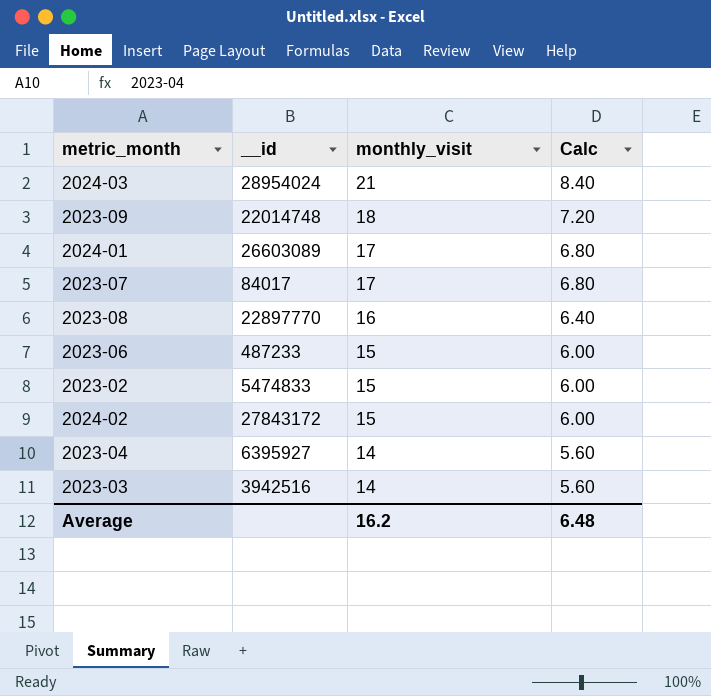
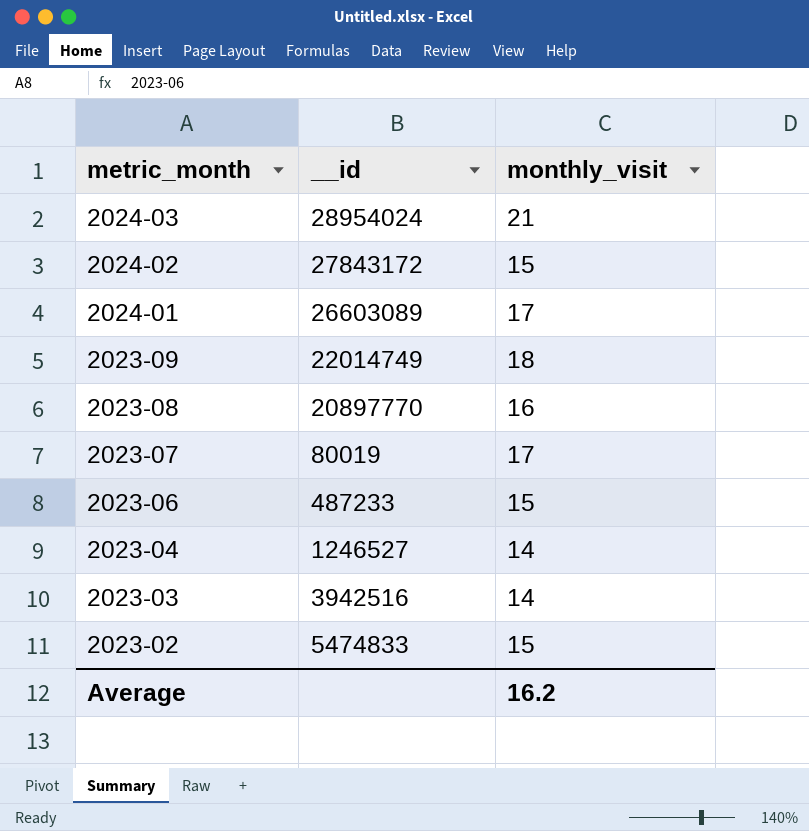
row order: monthly_visit descending -> metric_month descending
column Calc | formula: [monthly_visit] * 0.4 -> none
2023-09 | __id: 22014748 -> 22014749
2023-08 | __id: 22897770 -> 20897770
2023-07 | __id: 84017 -> 80019
2023-04 | __id: 6395927 -> 1246527

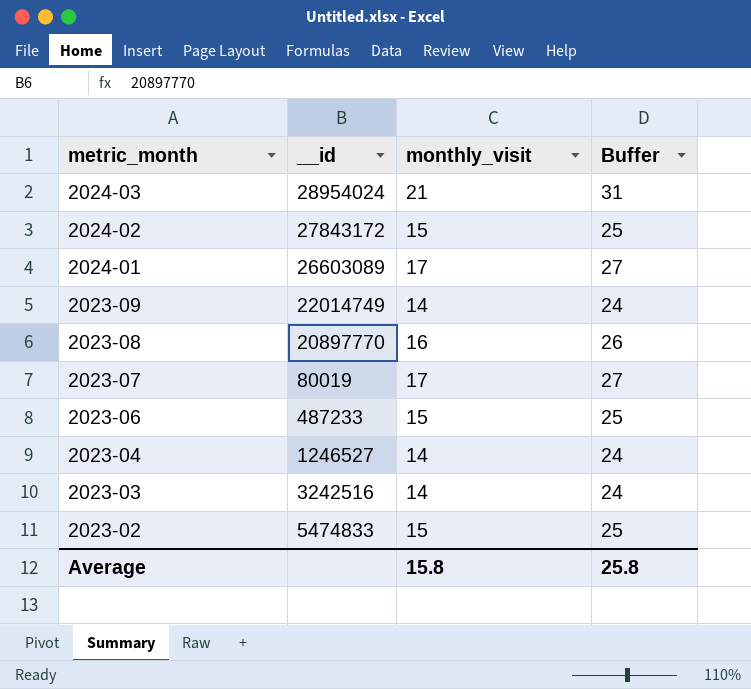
column Buffer | formula: none -> [monthly_visit] + 10
2023-09 | monthly_visit: 18 -> 14
2023-03 | __id: 3942516 -> 3242516
Average | monthly_visit: 16.2 -> 15.8

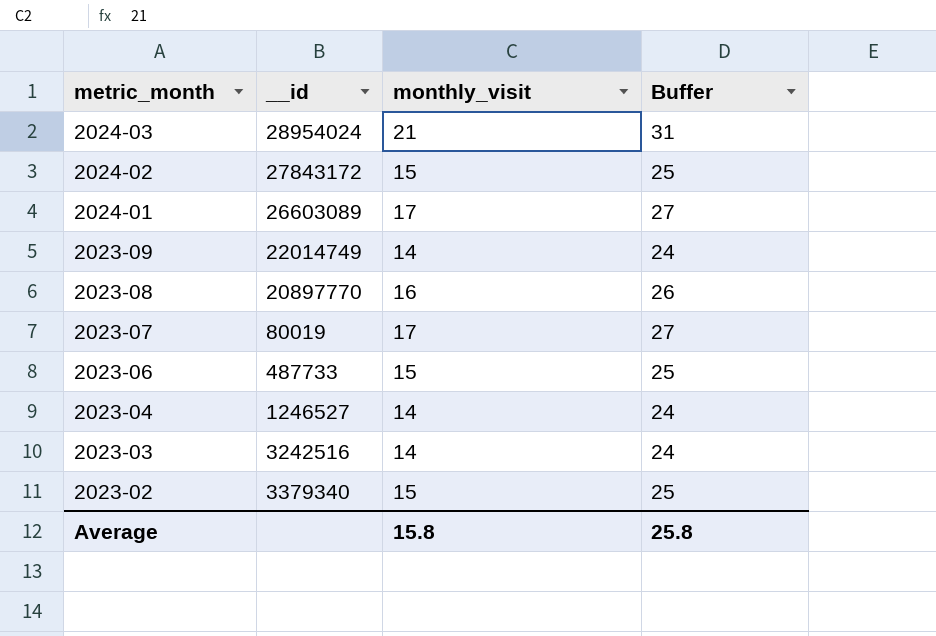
2023-06 | __id: 487233 -> 487733
2023-02 | __id: 5474833 -> 3379340

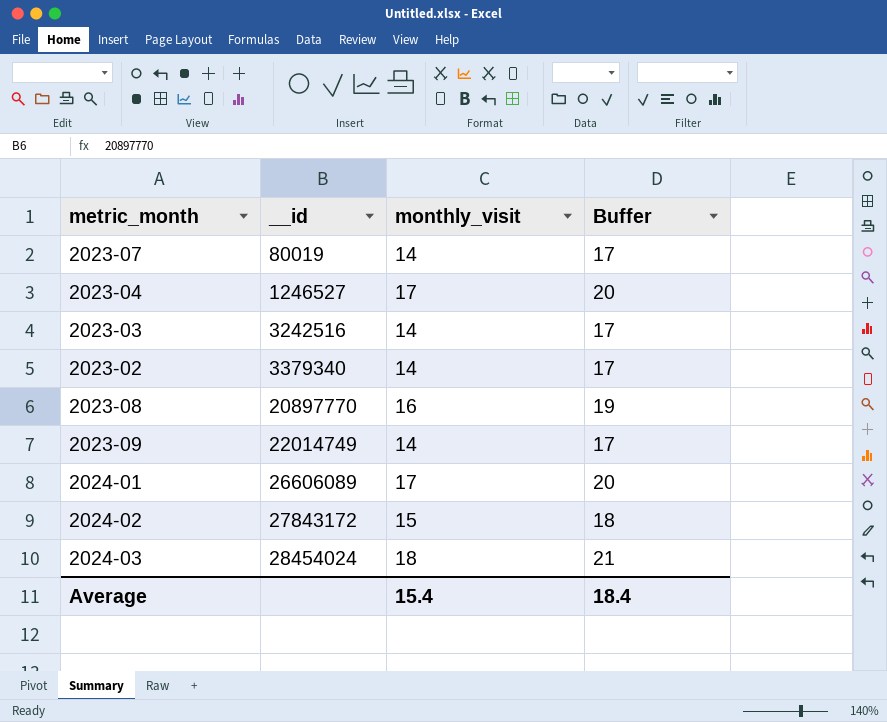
row order: metric_month descending -> __id ascending
column Buffer | formula: [monthly_visit] + 10 -> [monthly_visit] + 3
row 2023-06: 487733 | 15 | 25 -> none
2023-07 | monthly_visit: 17 -> 14
2023-04 | monthly_visit: 14 -> 17
2023-02 | monthly_visit: 15 -> 14
2024-01 | __id: 26603089 -> 26606089
2024-03 | __id: 28954024 -> 28454024
2024-03 | monthly_visit: 21 -> 18
Average | monthly_visit: 15.8 -> 15.4
Average | Buffer: 25.8 -> 18.4

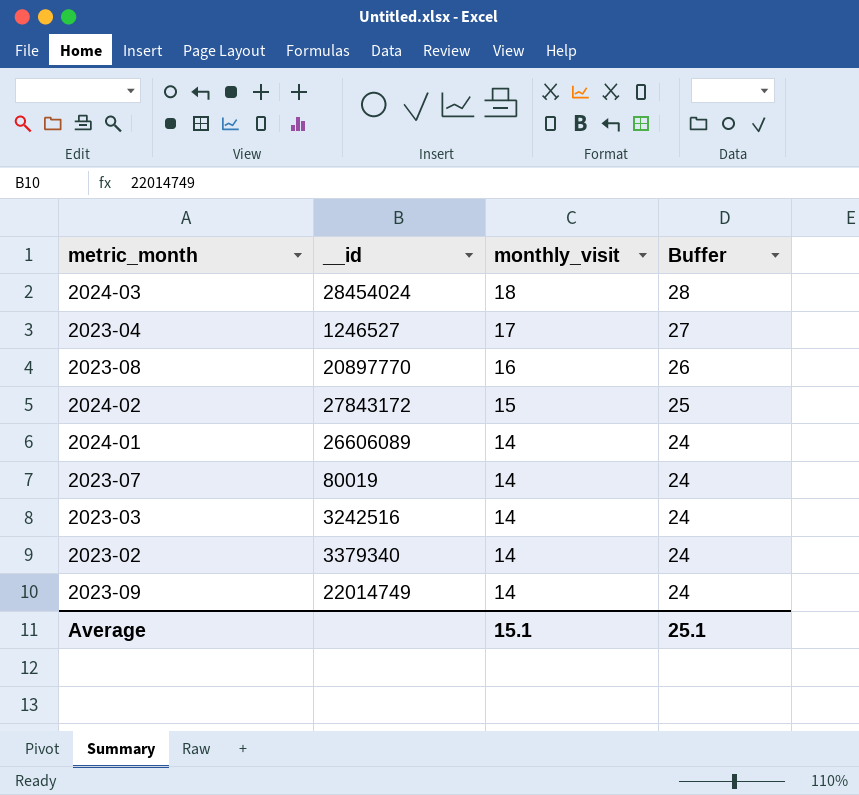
row order: __id ascending -> monthly_visit descending
column Buffer | formula: [monthly_visit] + 3 -> [monthly_visit] + 10
2024-01 | monthly_visit: 17 -> 14
Average | monthly_visit: 15.4 -> 15.1
Average | Buffer: 18.4 -> 25.1

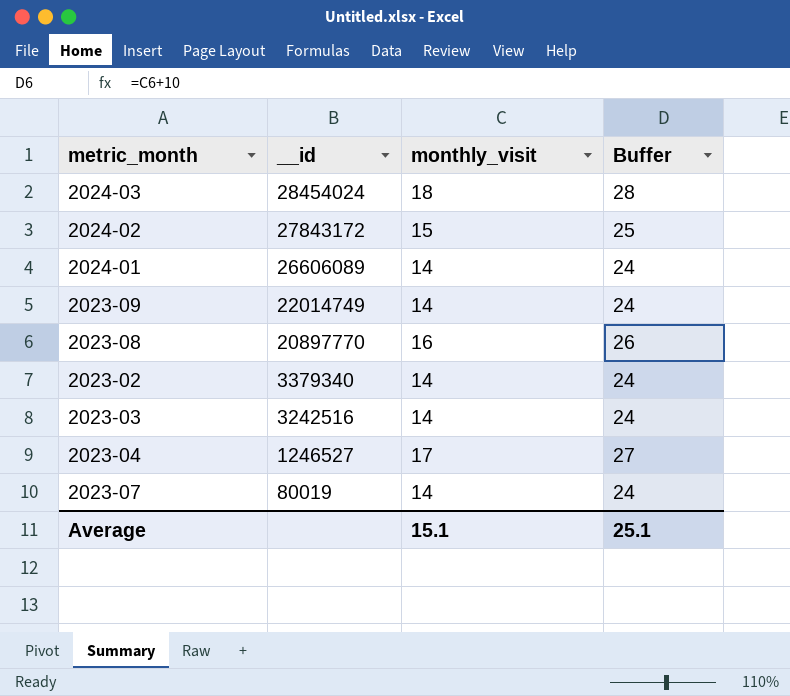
row order: monthly_visit descending -> __id descending

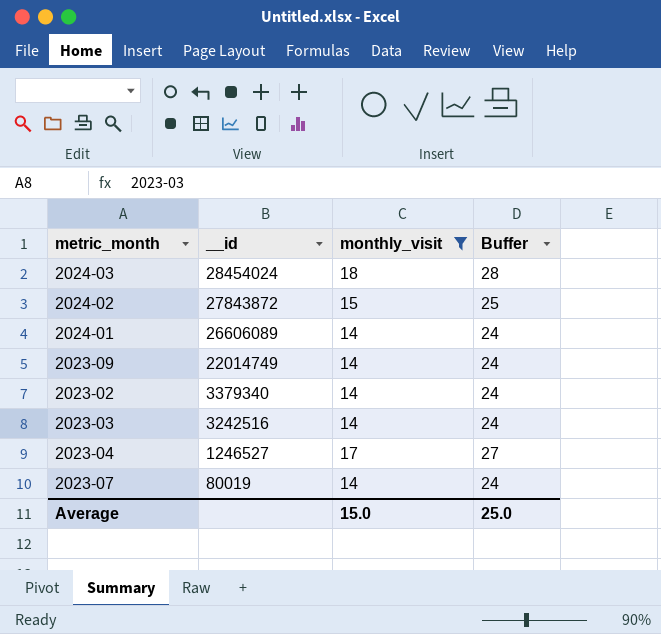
filter: none -> monthly_visit != 16
2024-02 | __id: 27843172 -> 27843872
Average | monthly_visit: 15.1 -> 15.0
Average | Buffer: 25.1 -> 25.0

